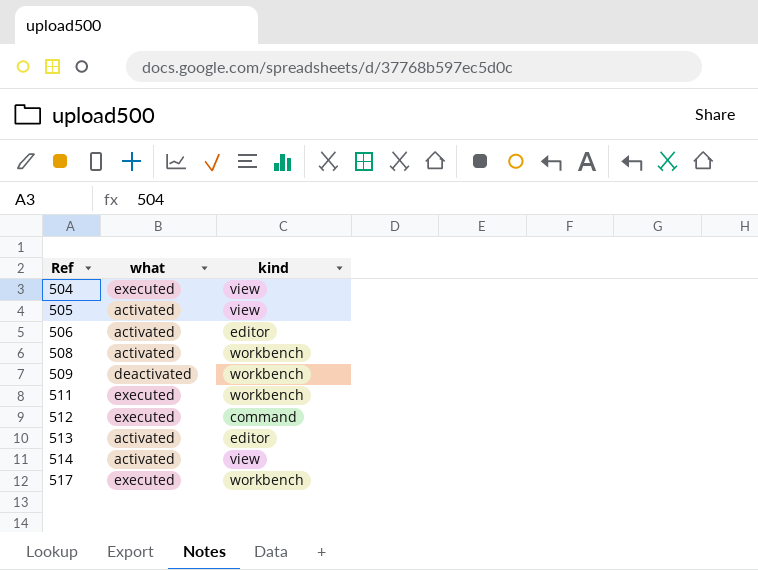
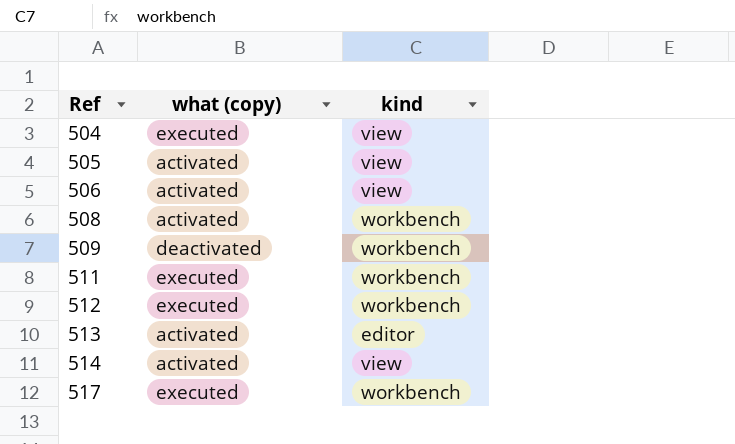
column name: what -> what (copy)
506 | kind: editor -> view
512 | kind: command -> workbench

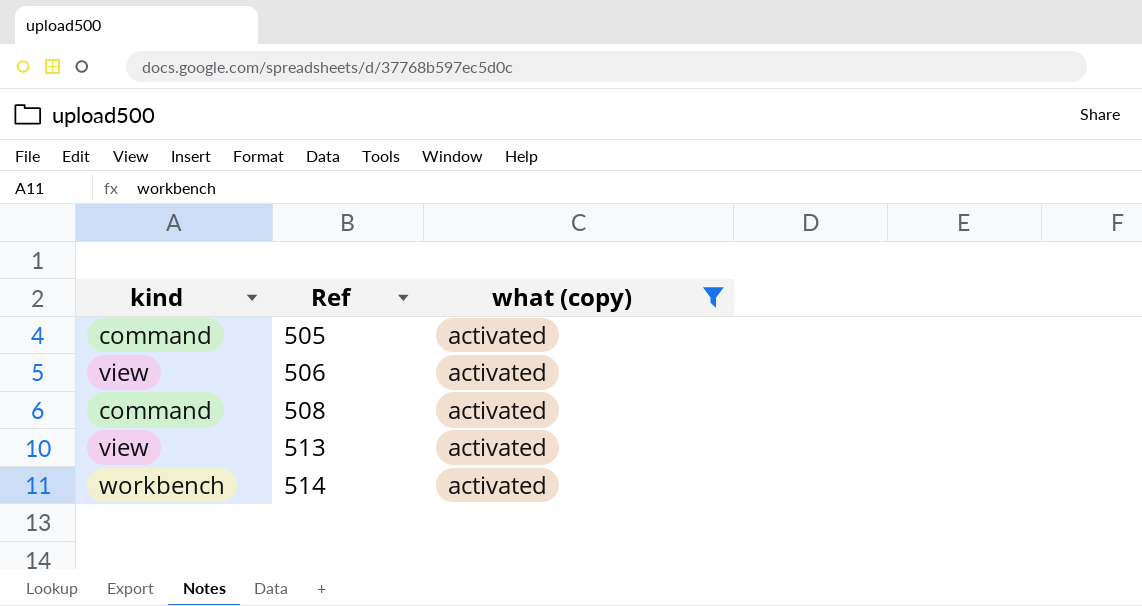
filter: none -> what (copy) = activated
column kind | position: 3 -> 1
505 | kind: view -> command
508 | kind: workbench -> command
513 | kind: editor -> view
514 | kind: view -> workbench

